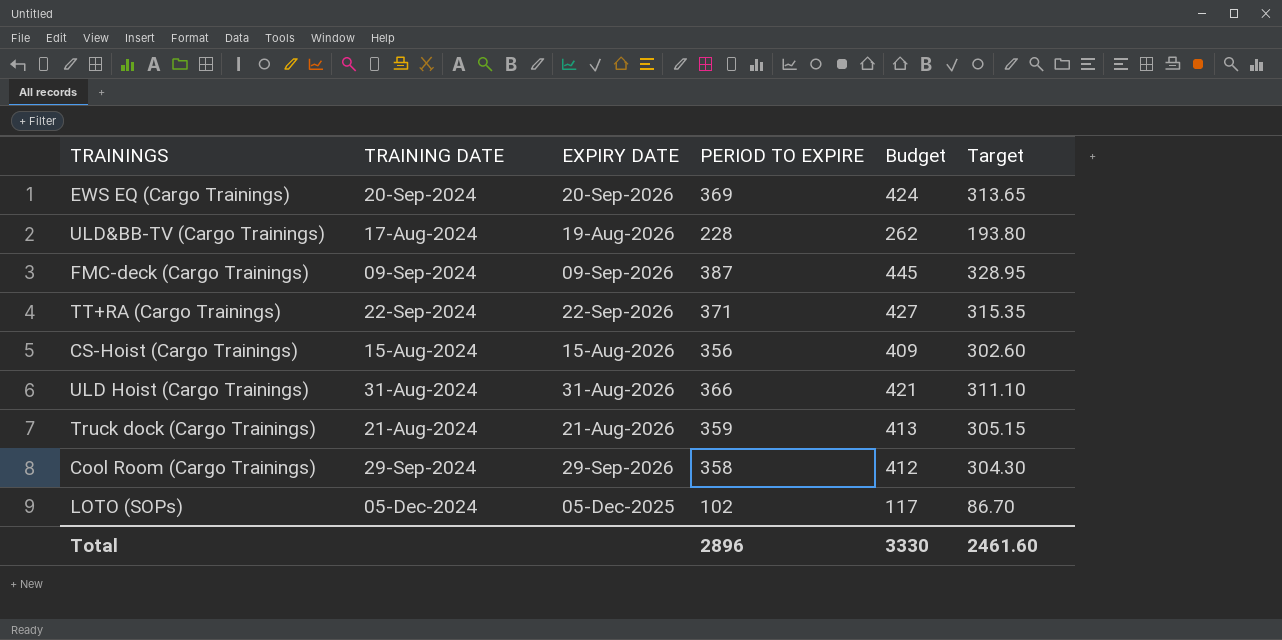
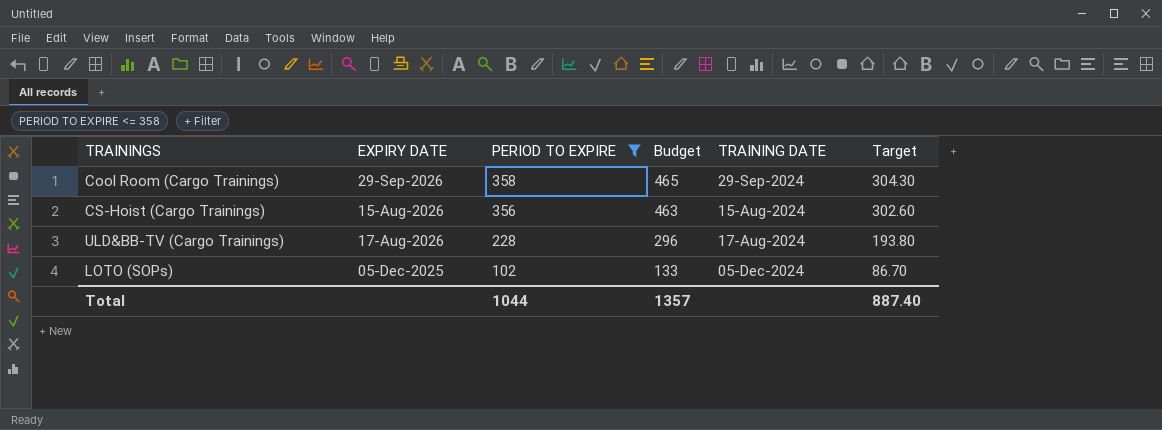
filter: none -> PERIOD TO EXPIRE <= 358
row order: none -> PERIOD TO EXPIRE descending
column Budget | formula: [PERIOD TO EXPIRE] * 1.15 -> [PERIOD TO EXPIRE] * 1.3
column TRAINING DATE | position: 2 -> 5
ULD&BB-TV (Cargo Trainings) | EXPIRY DATE: 19-Aug-2026 -> 17-Aug-2026
Total | PERIOD TO EXPIRE: 2896 -> 1044
Total | Budget: 3330 -> 1357
Total | Target: 2461.60 -> 887.40

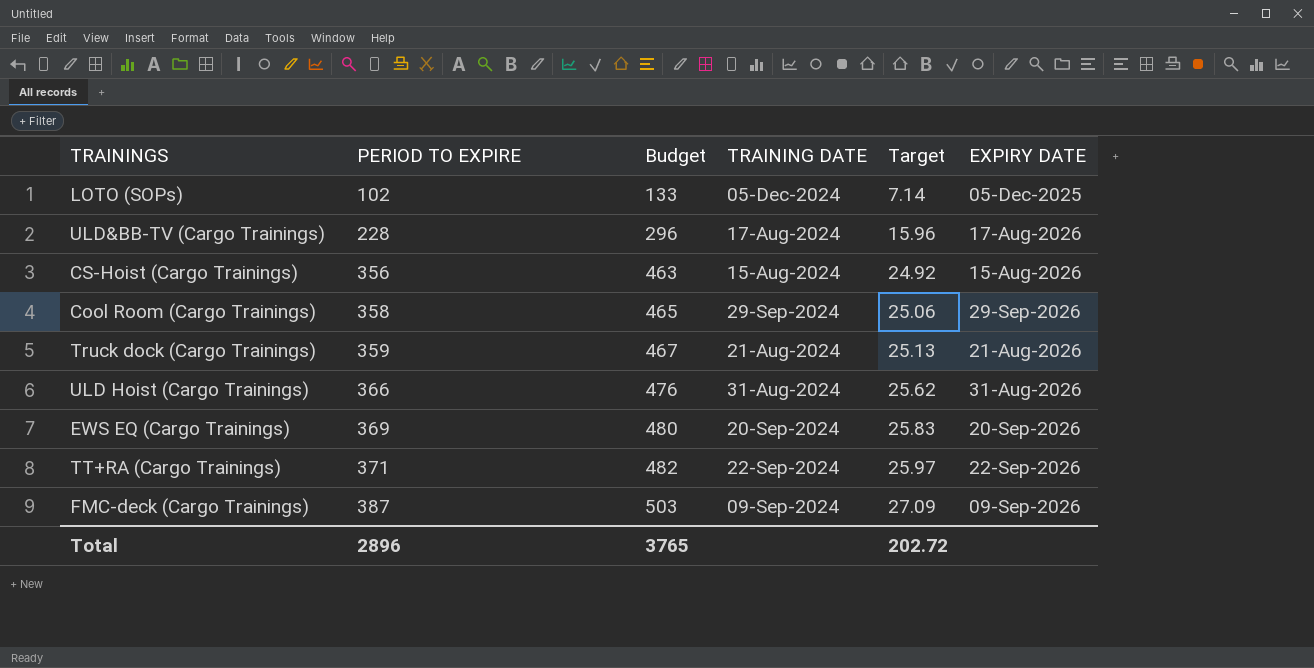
filter: PERIOD TO EXPIRE <= 358 -> none
row order: PERIOD TO EXPIRE descending -> PERIOD TO EXPIRE ascending
column Target | formula: [PERIOD TO EXPIRE] * 0.85 -> [PERIOD TO EXPIRE] * 0.07
column EXPIRY DATE | position: 2 -> 6
Total | PERIOD TO EXPIRE: 1044 -> 2896
Total | Budget: 1357 -> 3765
Total | Target: 887.40 -> 202.72

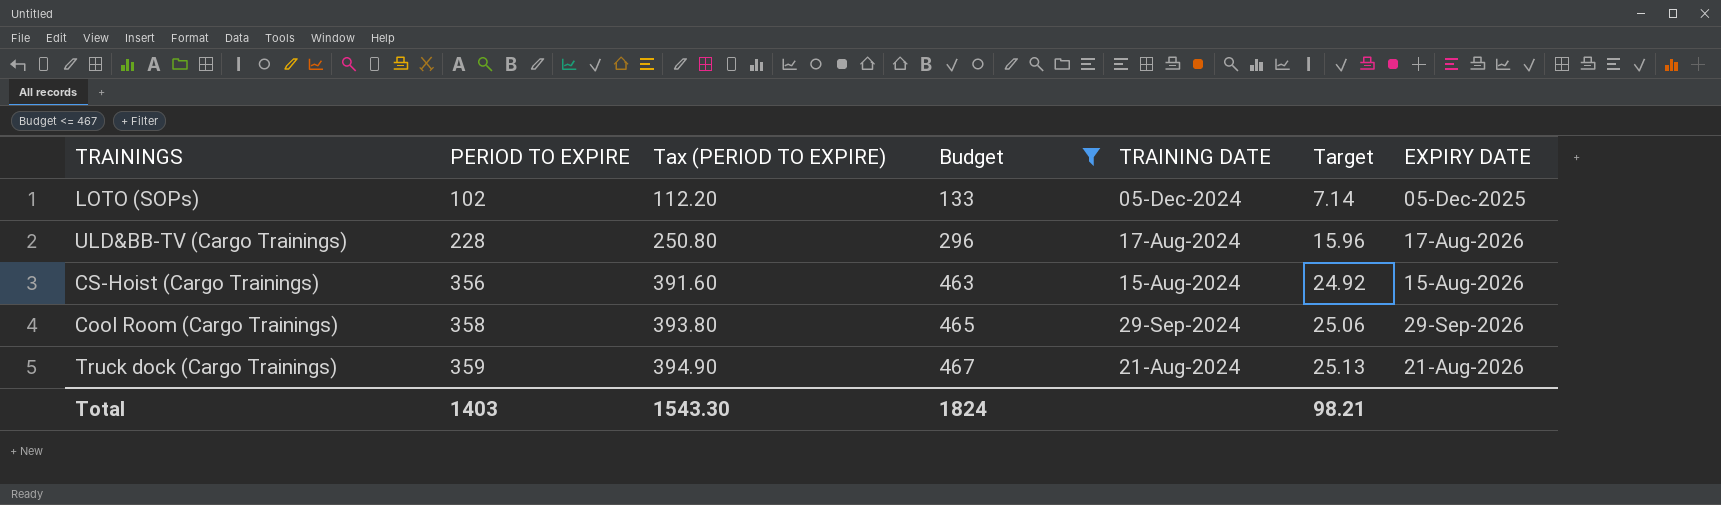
filter: none -> Budget <= 467
column Tax (PERIOD TO EXPIRE) | formula: none -> [PERIOD TO EXPIRE] * 1.1
Total | PERIOD TO EXPIRE: 2896 -> 1403
Total | Budget: 3765 -> 1824
Total | Target: 202.72 -> 98.21

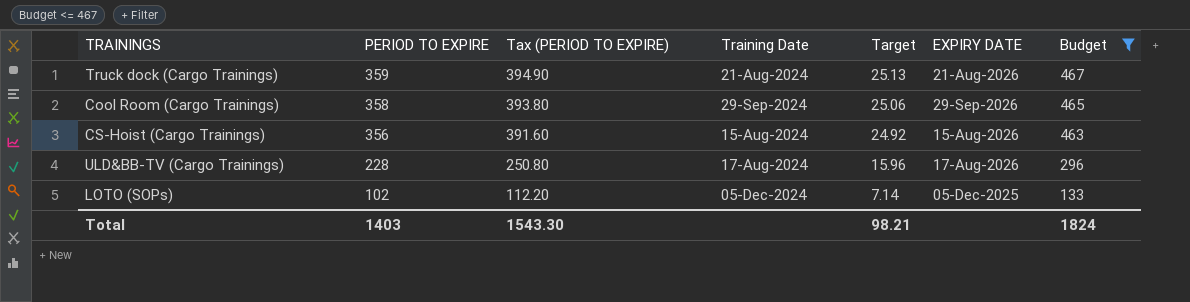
row order: PERIOD TO EXPIRE ascending -> PERIOD TO EXPIRE descending
column name: TRAINING DATE -> Training Date
column Budget | position: 4 -> 7

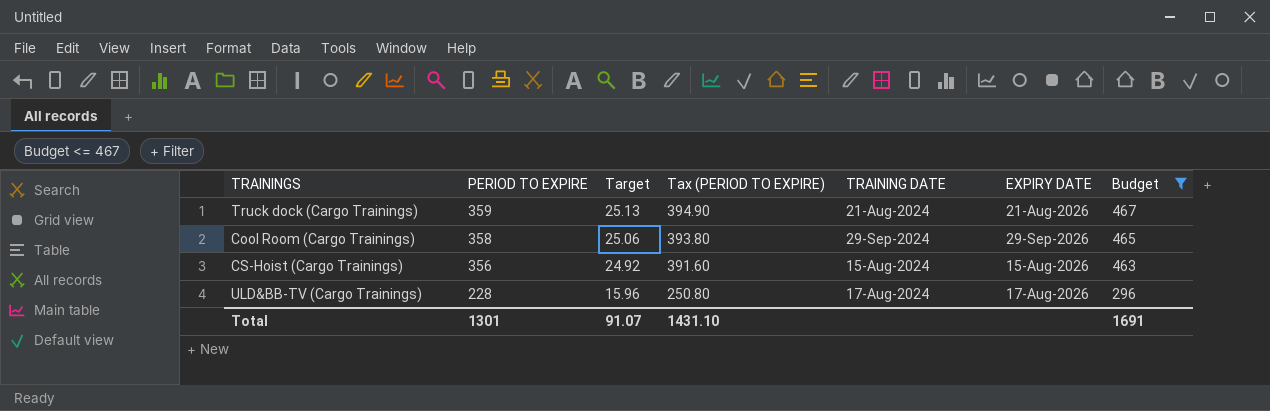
column Target | position: 5 -> 3
column name: Training Date -> TRAINING DATE
row LOTO (SOPs): 102 | 112.20 | 05-Dec-2024 | 7.14 | 05-Dec-2025 | 133 -> none
Total | PERIOD TO EXPIRE: 1403 -> 1301
Total | Target: 98.21 -> 91.07
Total | Tax (PERIOD TO EXPIRE): 1543.30 -> 1431.10
Total | Budget: 1824 -> 1691

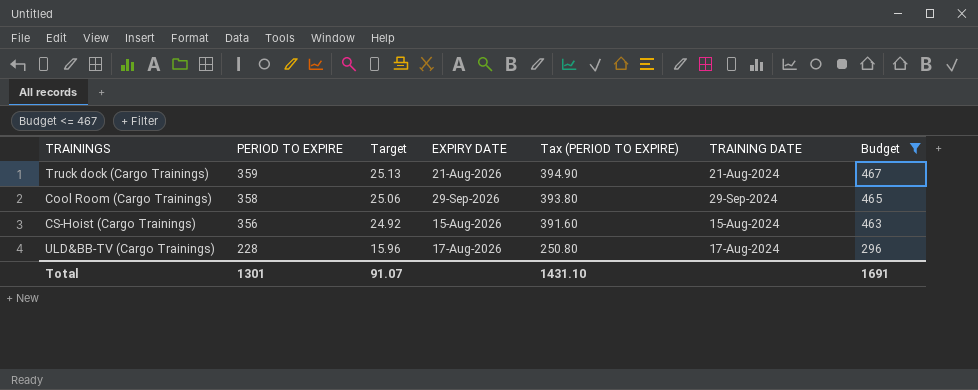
column EXPIRY DATE | position: 6 -> 4

